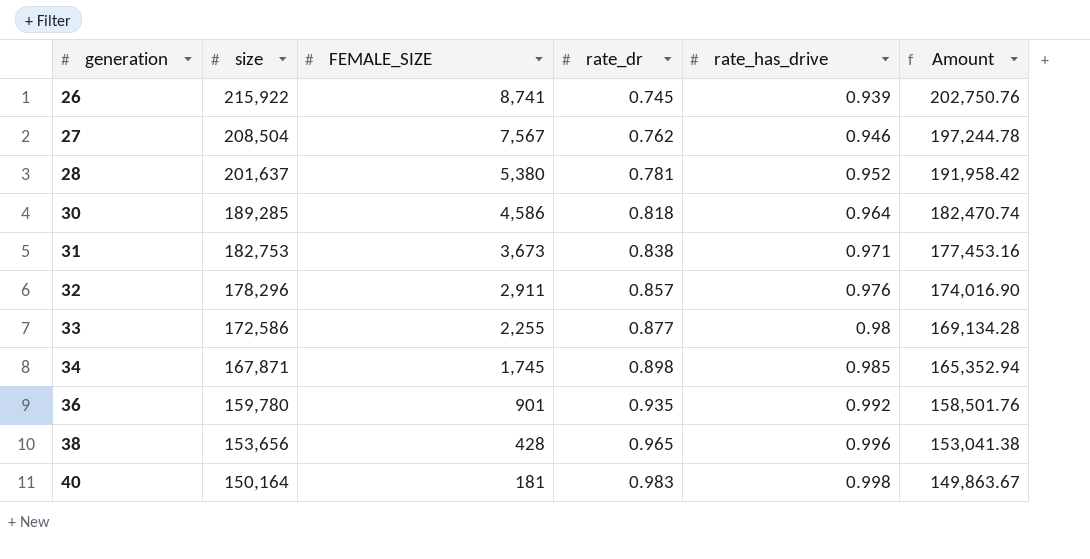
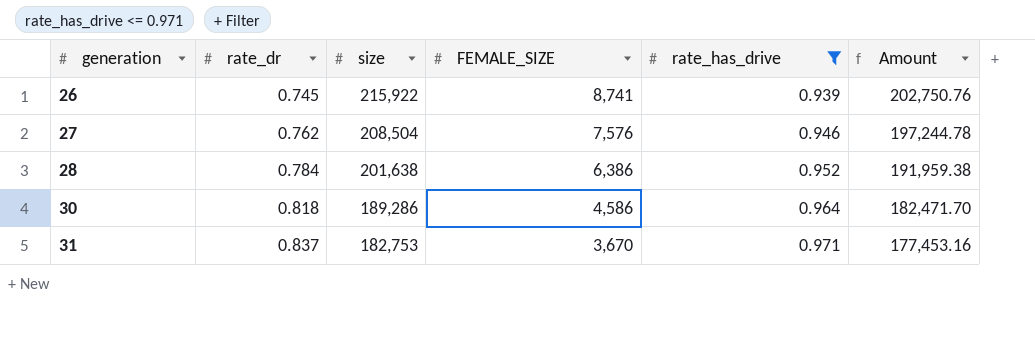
filter: none -> rate_has_drive <= 0.971
column rate_dr | position: 4 -> 2
27 | FEMALE_SIZE: 7,567 -> 7,576
28 | rate_dr: 0.781 -> 0.784
28 | size: 201,637 -> 201,638
28 | FEMALE_SIZE: 5,380 -> 6,386
28 | Amount: 191,958.42 -> 191,959.38
30 | size: 189,285 -> 189,286
30 | Amount: 182,470.74 -> 182,471.70
31 | rate_dr: 0.838 -> 0.837
31 | FEMALE_SIZE: 3,673 -> 3,670

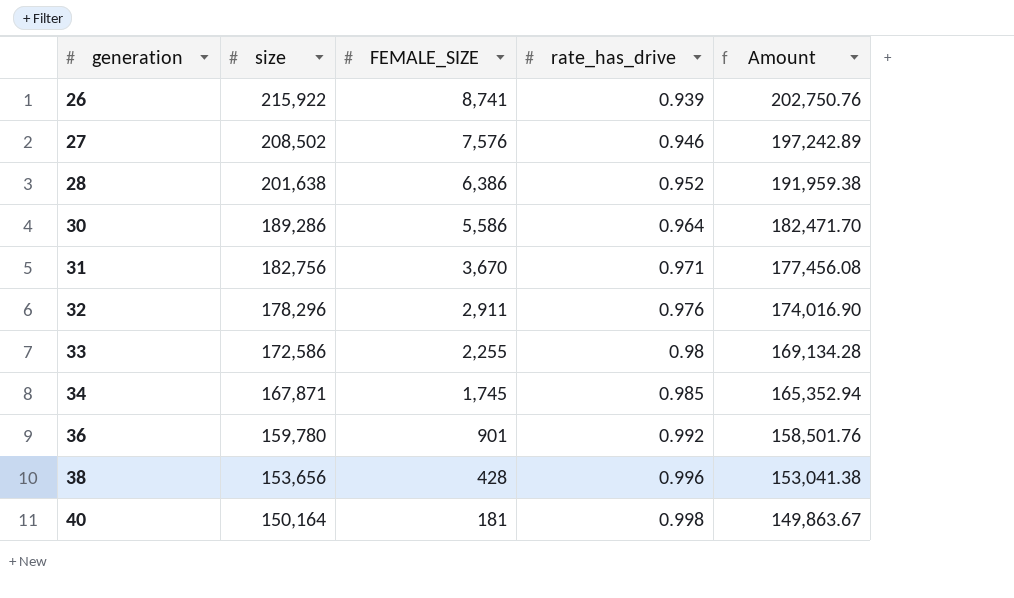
filter: rate_has_drive <= 0.971 -> none
column rate_dr | position: 2 -> none
27 | size: 208,504 -> 208,502
27 | Amount: 197,244.78 -> 197,242.89
30 | FEMALE_SIZE: 4,586 -> 5,586
31 | size: 182,753 -> 182,756
31 | Amount: 177,453.16 -> 177,456.08

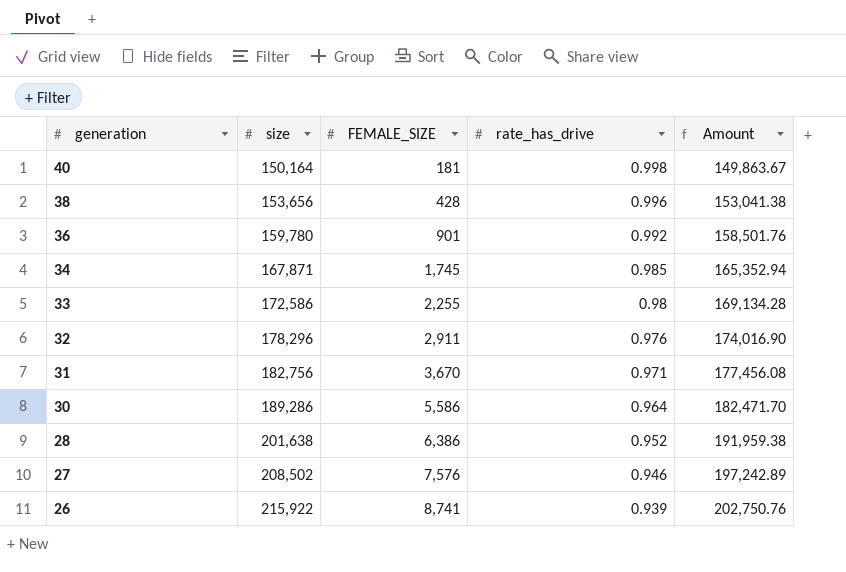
row order: generation ascending -> generation descending

